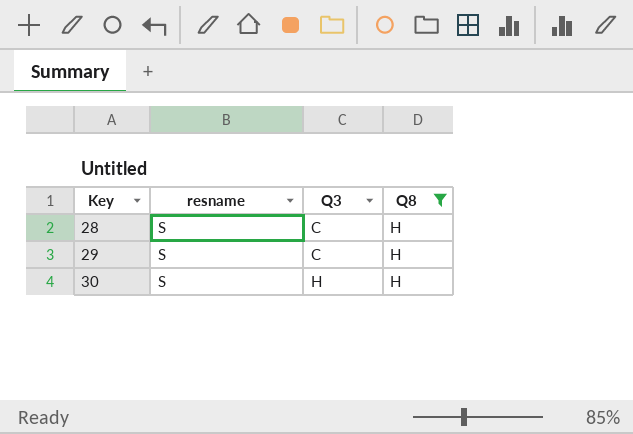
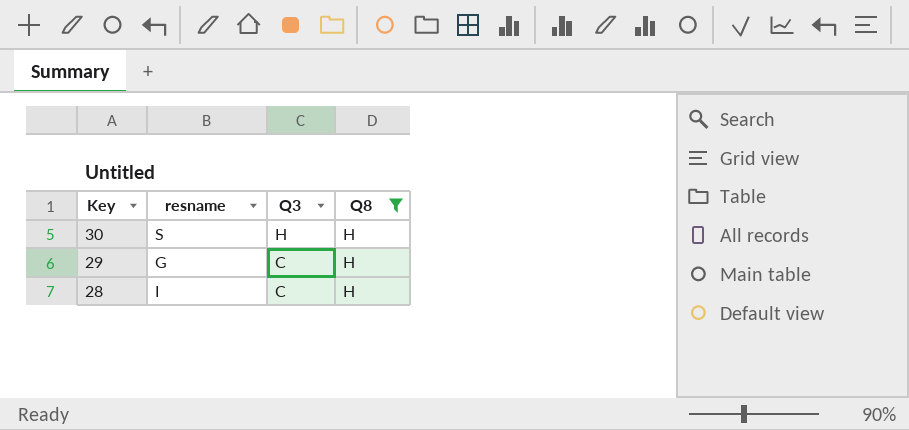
row order: Key ascending -> Key descending
29 | resname: S -> G
28 | resname: S -> I

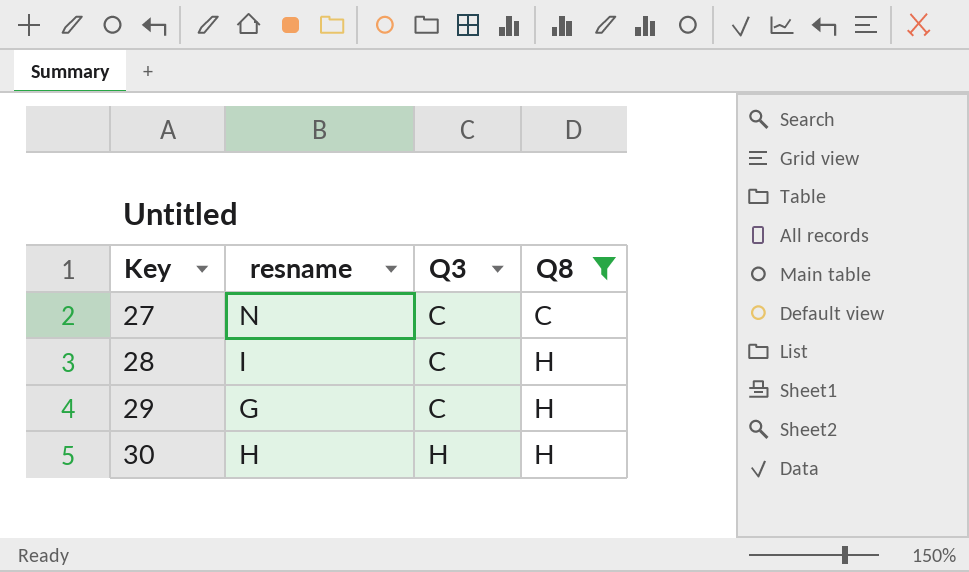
row order: Key descending -> Key ascending
row 27: none -> N | C | C
30 | resname: S -> H

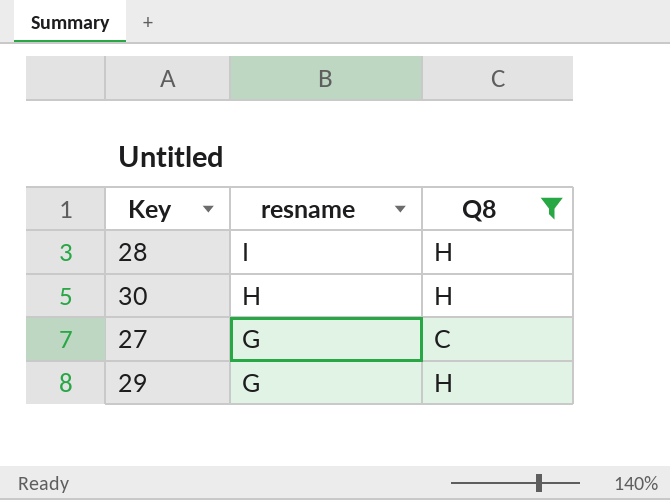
row order: Key ascending -> resname descending
column Q3 | position: 3 -> none
27 | resname: N -> G

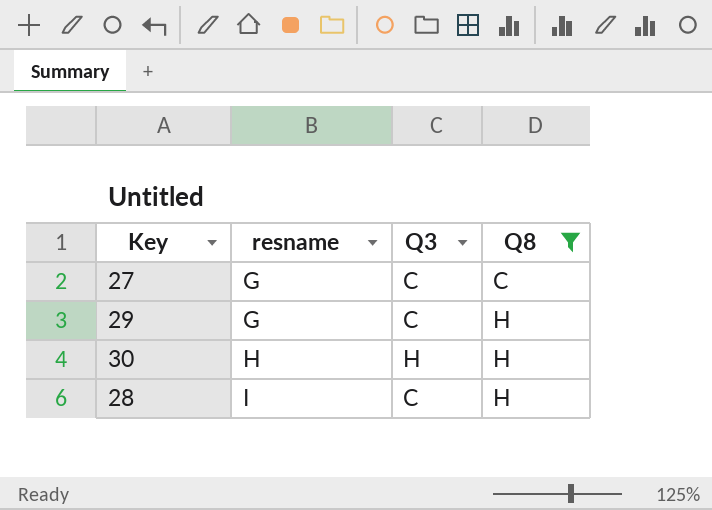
row order: resname descending -> resname ascending
column Q3 | position: none -> 3

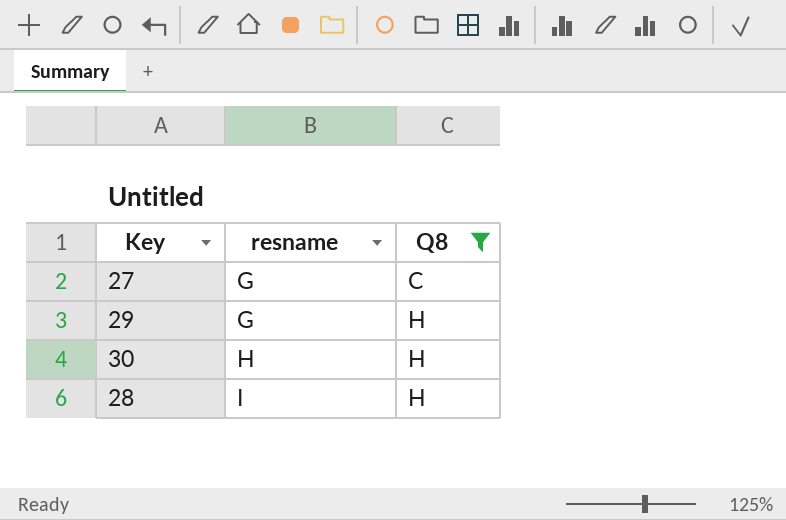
column Q3 | position: 3 -> none

